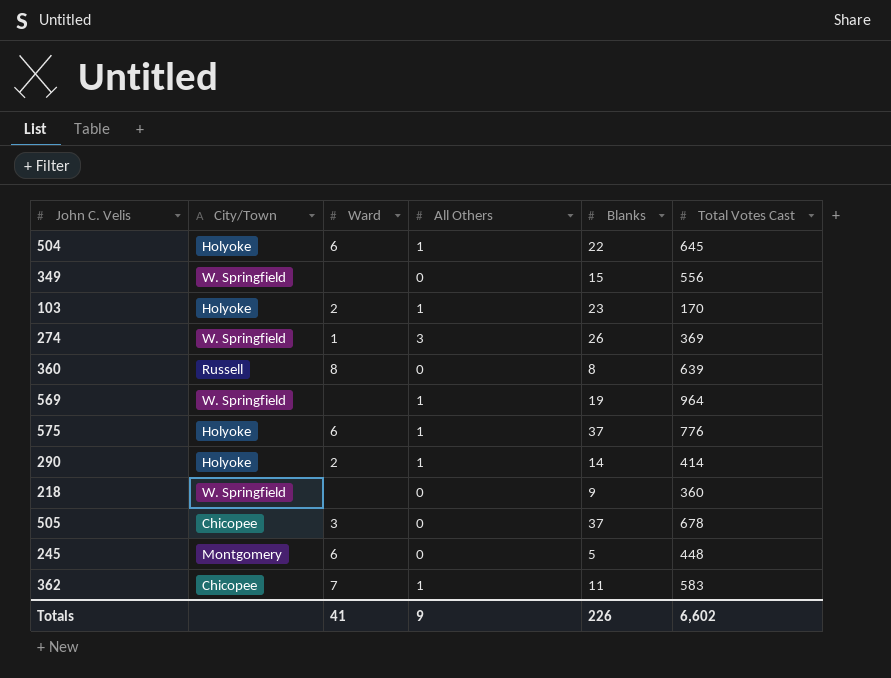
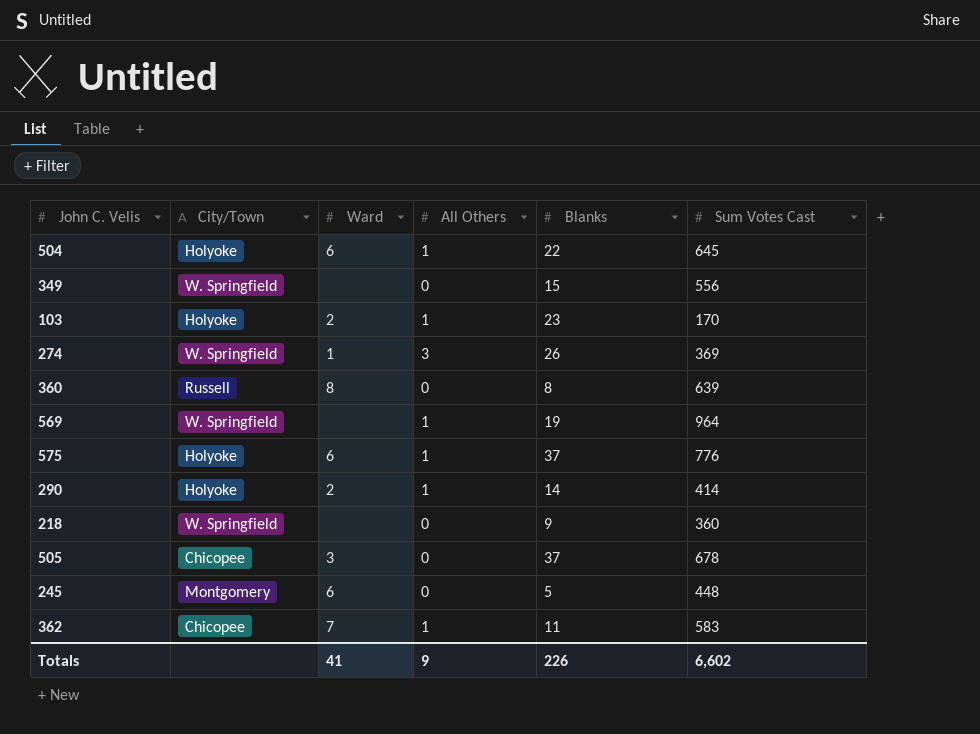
column name: Total Votes Cast -> Sum Votes Cast

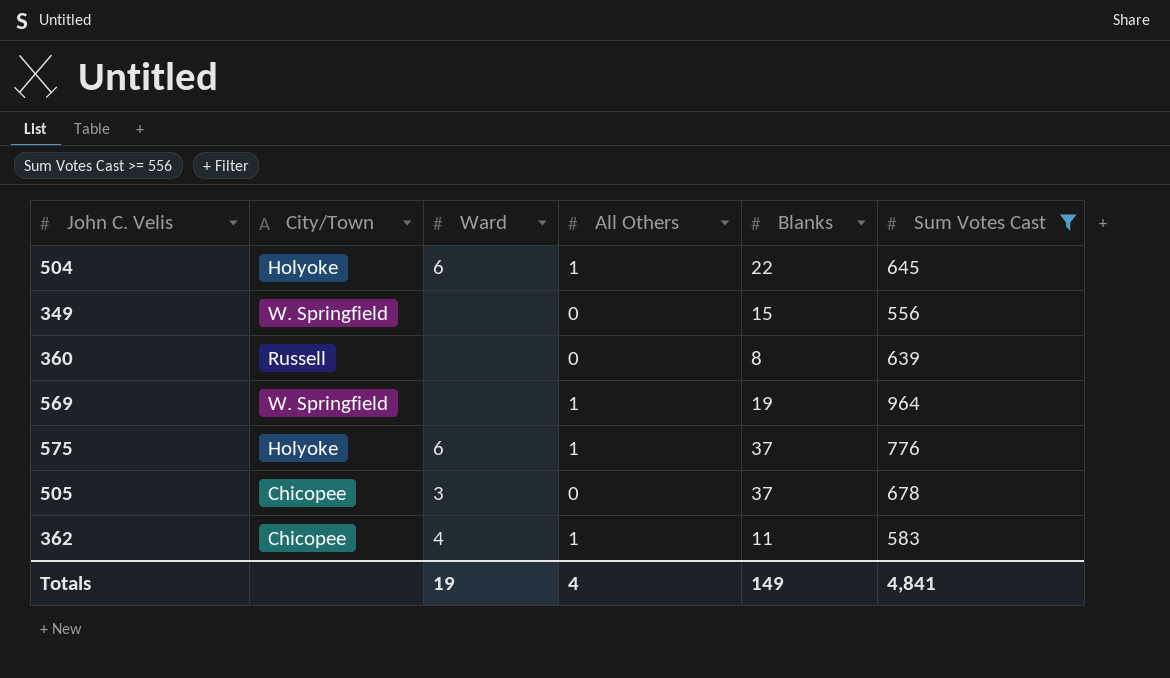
filter: none -> Sum Votes Cast >= 556
360 | Ward: 8 -> none
362 | Ward: 7 -> 4
Totals | Ward: 41 -> 19
Totals | All Others: 9 -> 4
Totals | Blanks: 226 -> 149
Totals | Sum Votes Cast: 6,602 -> 4,841

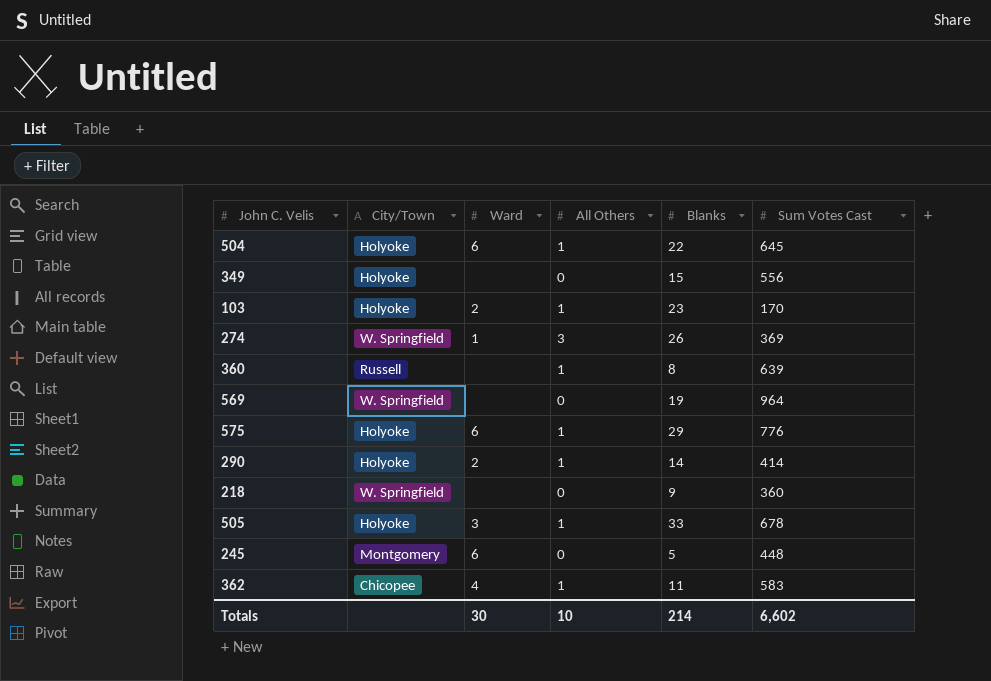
filter: Sum Votes Cast >= 556 -> none
349 | City/Town: W. Springfield -> Holyoke
360 | All Others: 0 -> 1
569 | All Others: 1 -> 0
575 | Blanks: 37 -> 29
505 | City/Town: Chicopee -> Holyoke
505 | All Others: 0 -> 1
505 | Blanks: 37 -> 33
Totals | Ward: 19 -> 30
Totals | All Others: 4 -> 10
Totals | Blanks: 149 -> 214
Totals | Sum Votes Cast: 4,841 -> 6,602

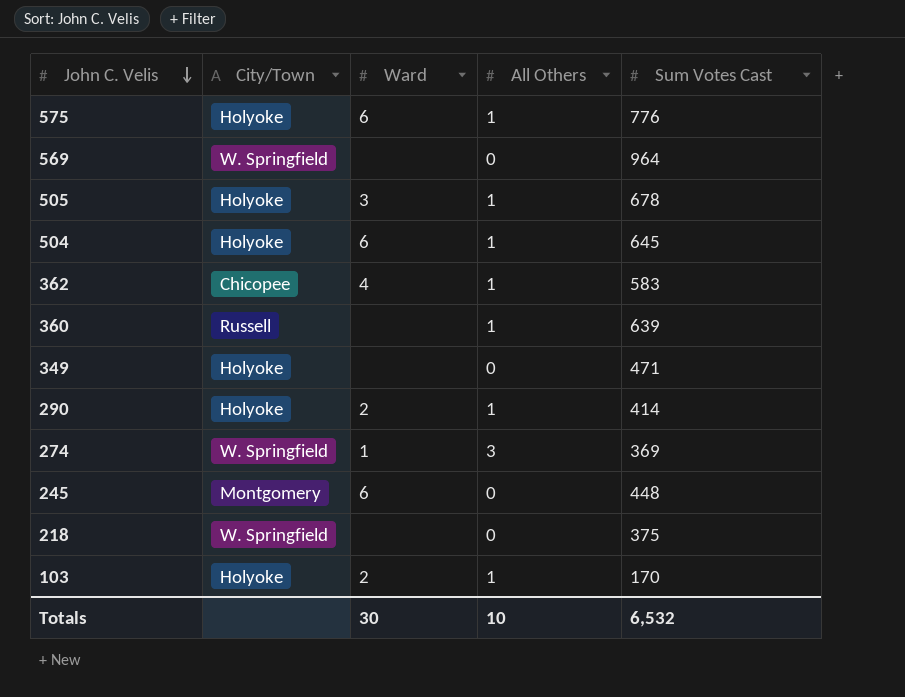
row order: none -> John C. Velis descending
column Blanks | position: 5 -> none
349 | Sum Votes Cast: 556 -> 471
218 | Sum Votes Cast: 360 -> 375
Totals | Sum Votes Cast: 6,602 -> 6,532

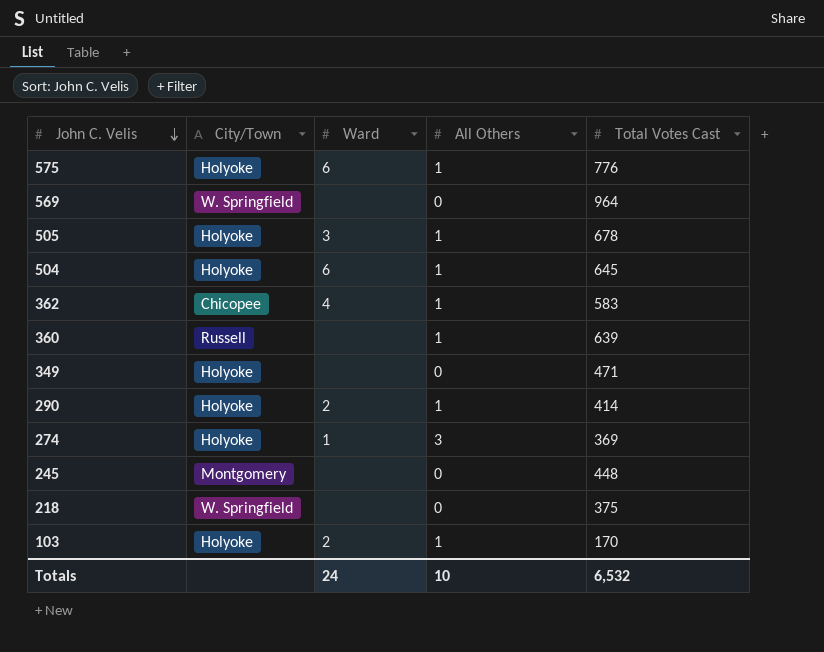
column name: Sum Votes Cast -> Total Votes Cast
274 | City/Town: W. Springfield -> Holyoke
245 | Ward: 6 -> none
Totals | Ward: 30 -> 24

